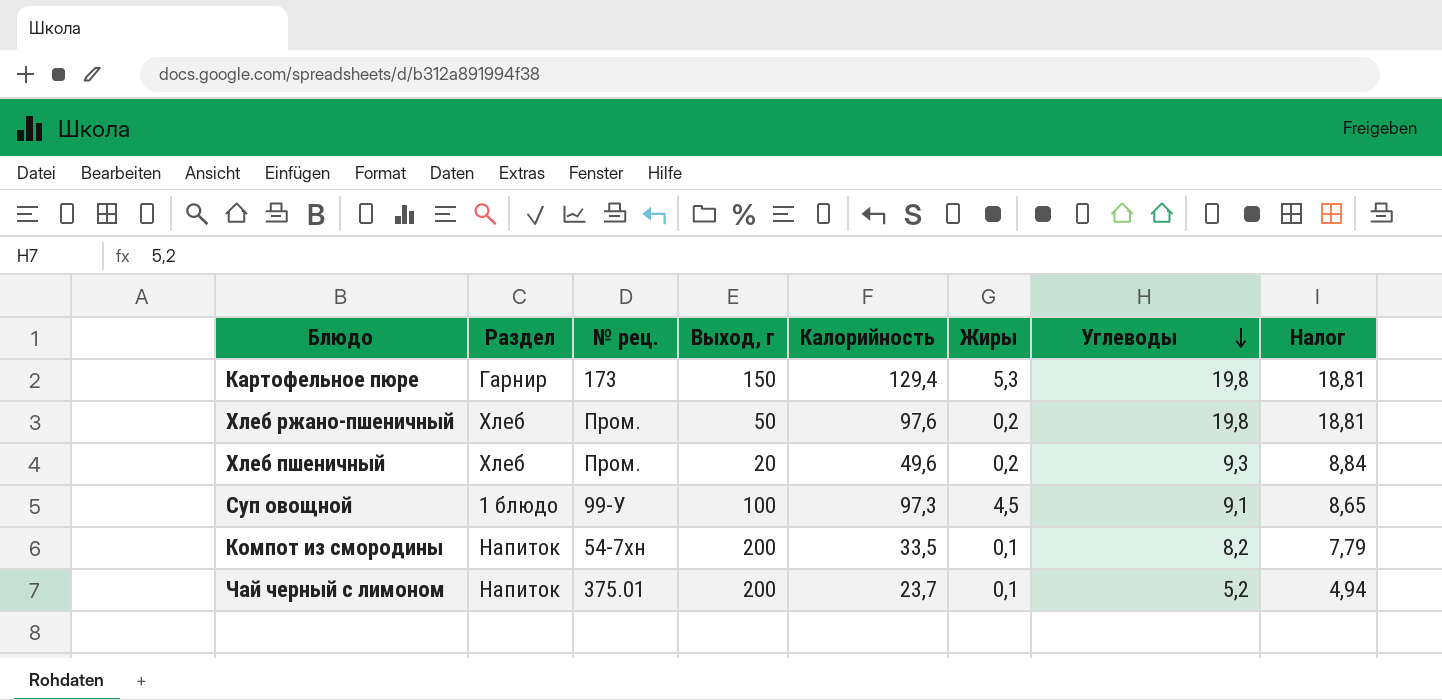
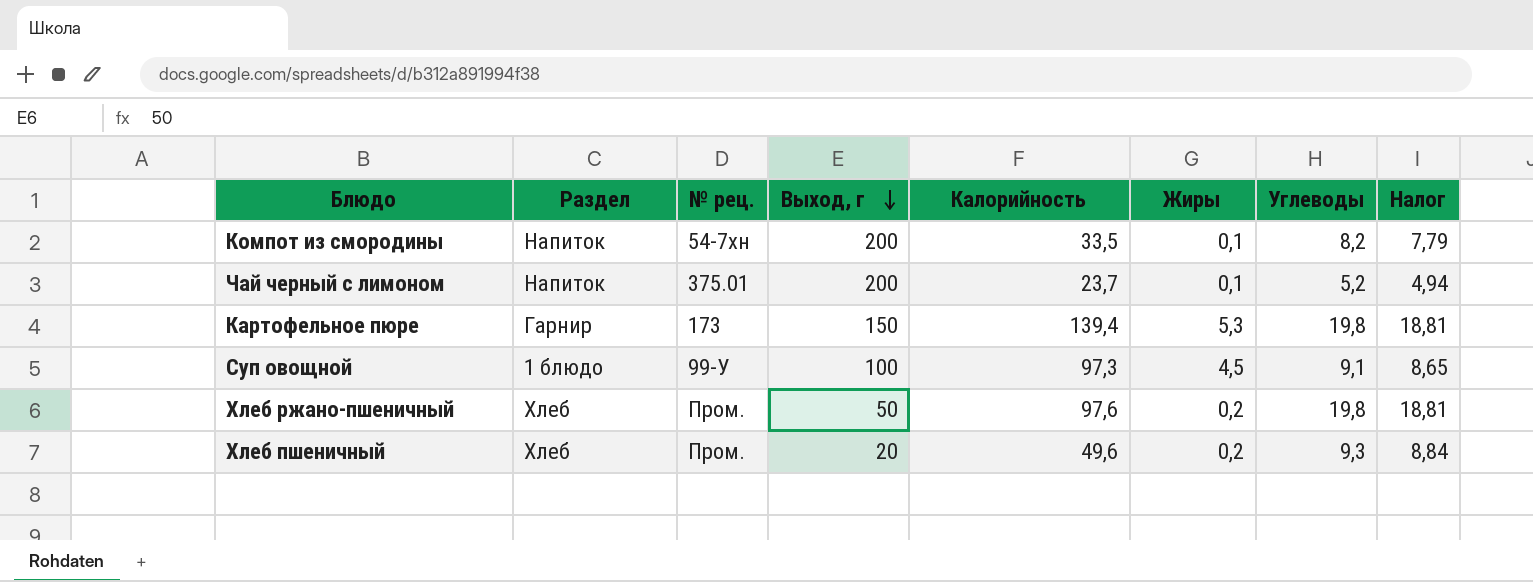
row order: Углеводы descending -> Выход, г descending
Картофельное пюре | Калорийность: 129,4 -> 139,4

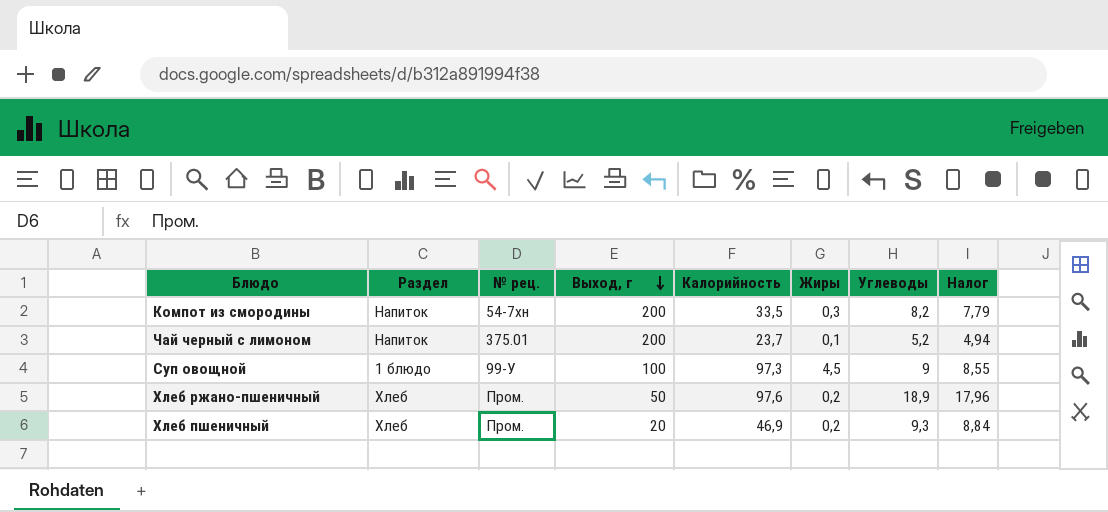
row Картофельное пюре: Гарнир | 173 | 150 | 139,4 | 5,3 | 19,8 | 18,81 -> none
Компот из смородины | Жиры: 0,1 -> 0,3
Суп овощной | Углеводы: 9,1 -> 9
Суп овощной | Налог: 8,65 -> 8,55
Хлеб ржано-пшеничный | Углеводы: 19,8 -> 18,9
Хлеб ржано-пшеничный | Налог: 18,81 -> 17,96
Хлеб пшеничный | Калорийность: 49,6 -> 46,9

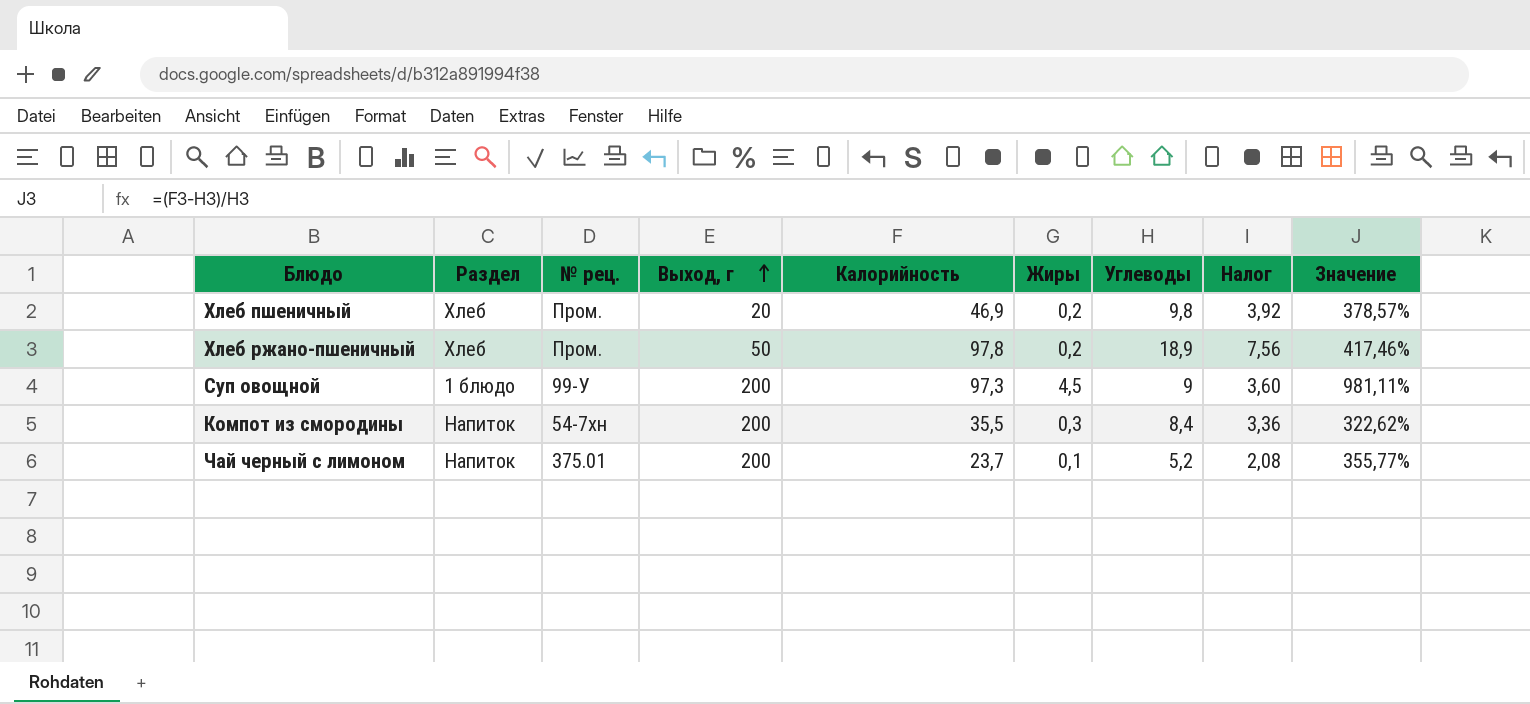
row order: Выход, г descending -> Выход, г ascending
column Налог | formula: [Углеводы] * 0,95 -> [Углеводы] * 0,4
column Значение | formula: none -> ([Калорийность] - [Углеводы]) / [Углеводы]
Хлеб пшеничный | Углеводы: 9,3 -> 9,8
Хлеб ржано-пшеничный | Калорийность: 97,6 -> 97,8
Суп овощной | Выход, г: 100 -> 200
Компот из смородины | Калорийность: 33,5 -> 35,5
Компот из смородины | Углеводы: 8,2 -> 8,4

